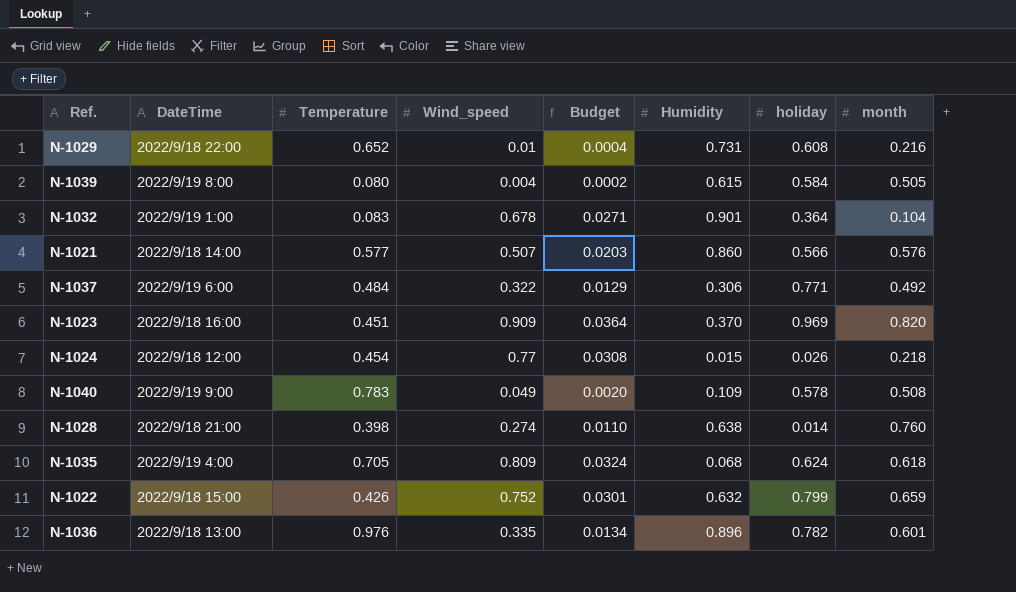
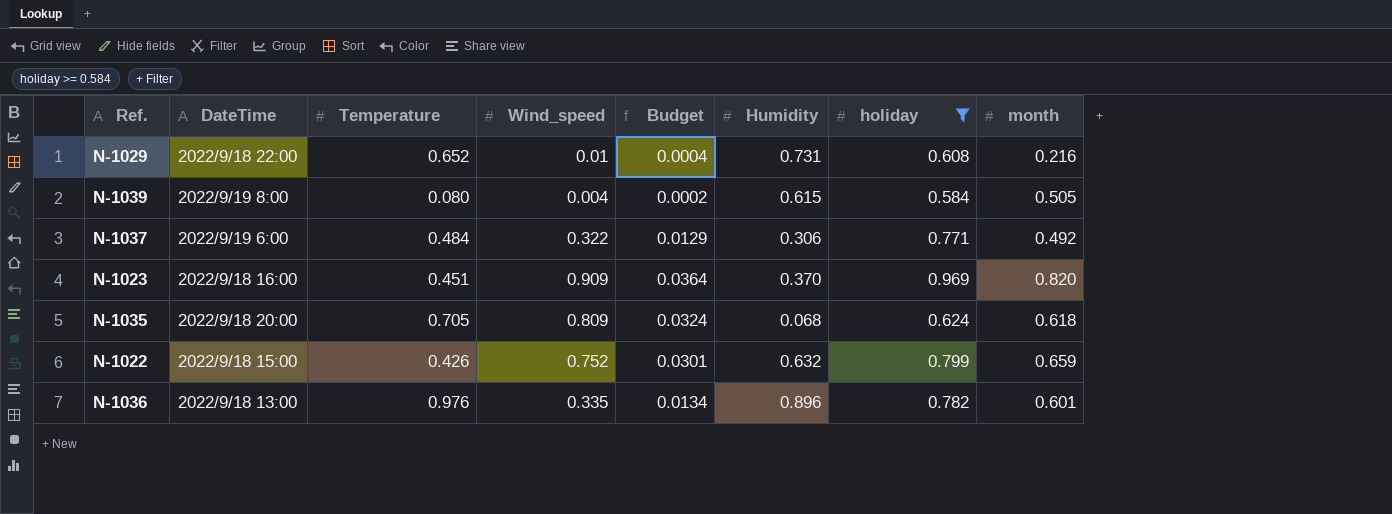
filter: none -> holiday >= 0.584
N-1035 | DateTime: 2022/9/19 4:00 -> 2022/9/18 20:00

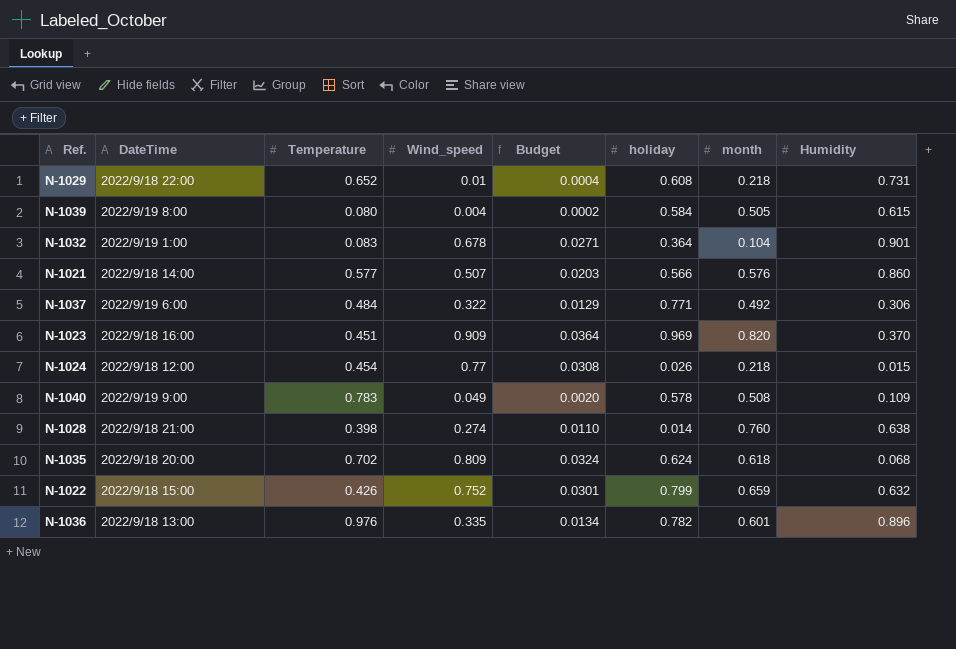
filter: holiday >= 0.584 -> none
column Humidity | position: 6 -> 8
N-1029 | month: 0.216 -> 0.218
N-1035 | Temperature: 0.705 -> 0.702

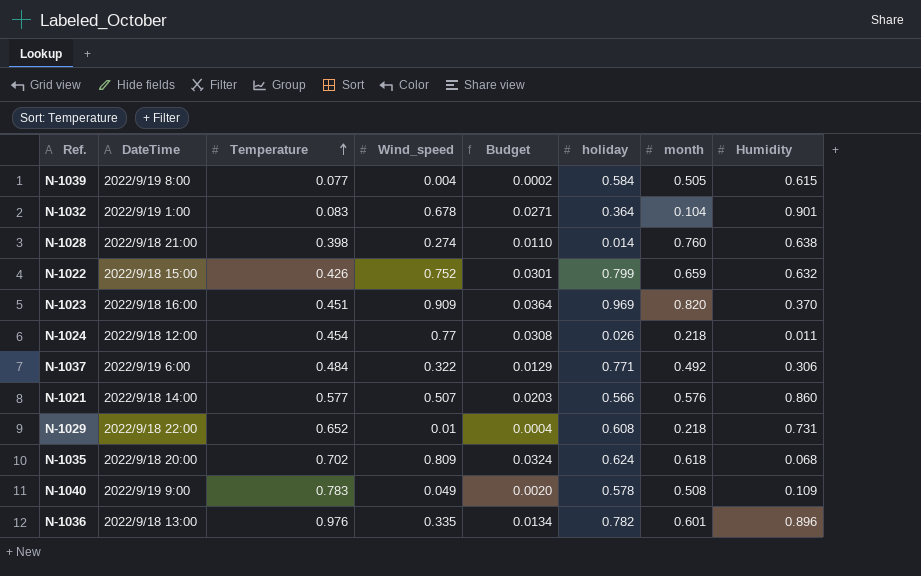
row order: none -> Temperature ascending
N-1039 | Temperature: 0.080 -> 0.077
N-1024 | Humidity: 0.015 -> 0.011

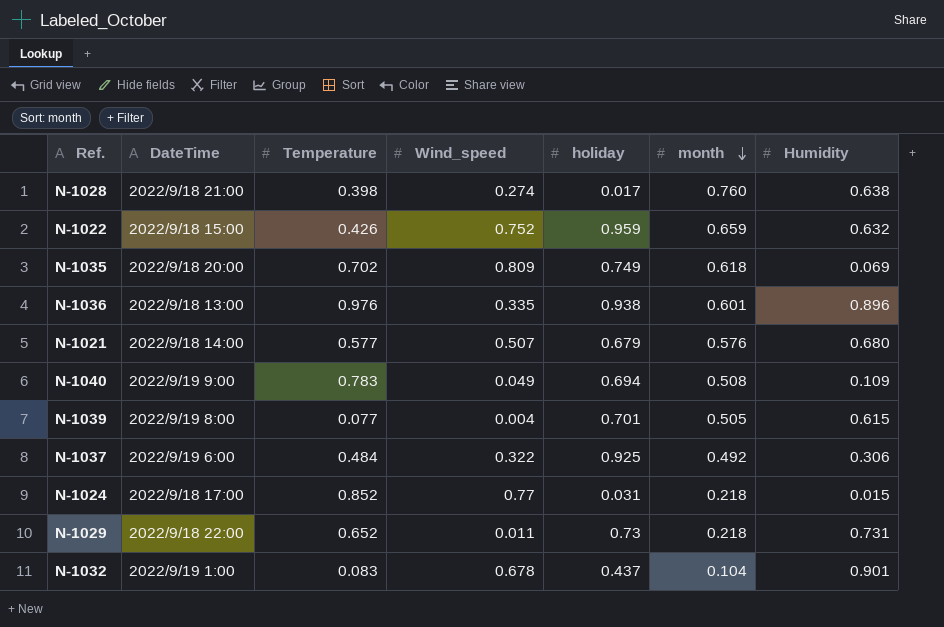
row order: Temperature ascending -> month descending
column Budget | formula: [Wind_speed] * 0.04 -> none
row N-1023: 2022/9/18 16:00 | 0.451 | 0.909 | 0.0364 | 0.969 | 0.820 | 0.370 -> none
N-1028 | holiday: 0.014 -> 0.017
N-1022 | holiday: 0.799 -> 0.959
N-1035 | holiday: 0.624 -> 0.749
N-1035 | Humidity: 0.068 -> 0.069
N-1036 | holiday: 0.782 -> 0.938
N-1021 | holiday: 0.566 -> 0.679
N-1021 | Humidity: 0.860 -> 0.680
N-1040 | holiday: 0.578 -> 0.694
N-1039 | holiday: 0.584 -> 0.701
N-1037 | holiday: 0.771 -> 0.925
N-1024 | DateTime: 2022/9/18 12:00 -> 2022/9/18 17:00
N-1024 | Temperature: 0.454 -> 0.852
N-1024 | holiday: 0.026 -> 0.031
N-1024 | Humidity: 0.011 -> 0.015
N-1029 | Wind_speed: 0.01 -> 0.011
N-1029 | holiday: 0.608 -> 0.73
N-1032 | holiday: 0.364 -> 0.437

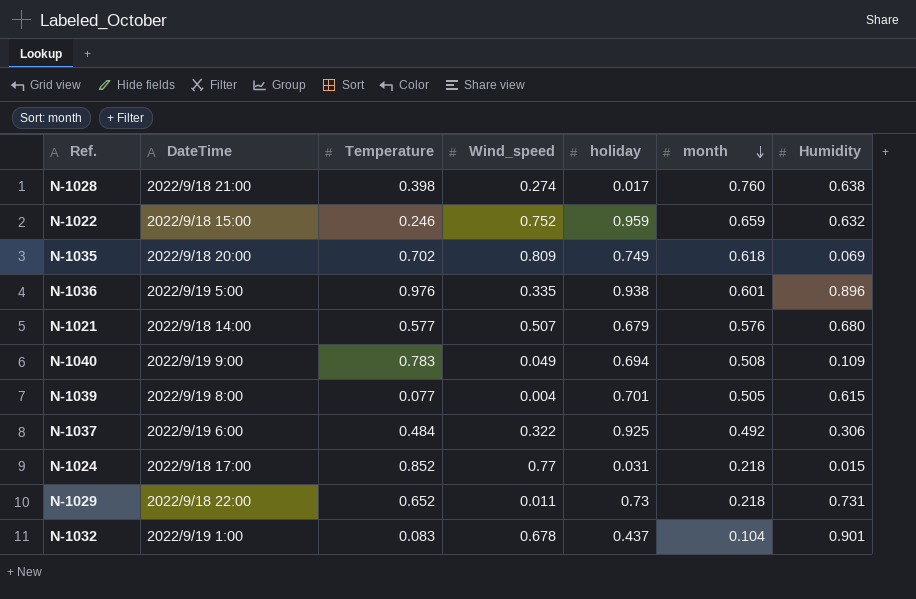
N-1022 | Temperature: 0.426 -> 0.246
N-1036 | DateTime: 2022/9/18 13:00 -> 2022/9/19 5:00

